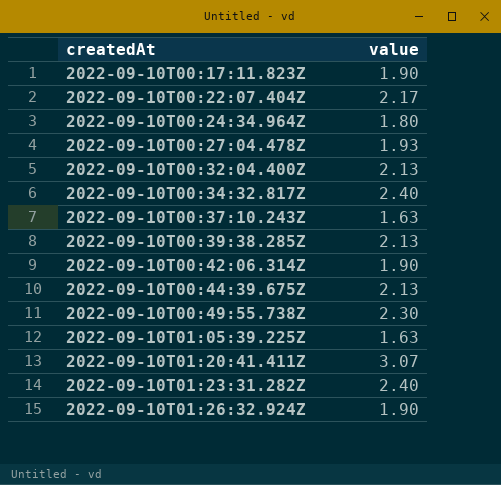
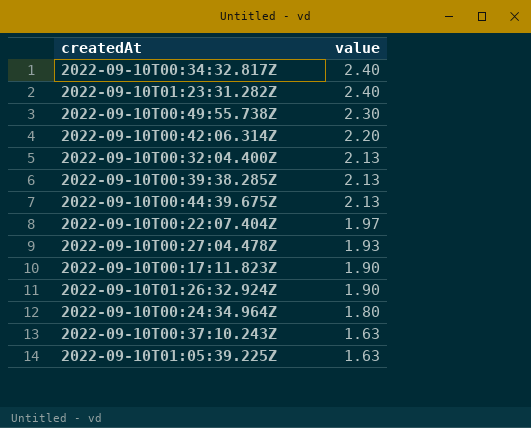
row order: createdAt ascending -> value descending
row 2022-09-10T01:20:41.411Z: 3.07 -> none
2022-09-10T00:42:06.314Z | value: 1.90 -> 2.20
2022-09-10T00:22:07.404Z | value: 2.17 -> 1.97

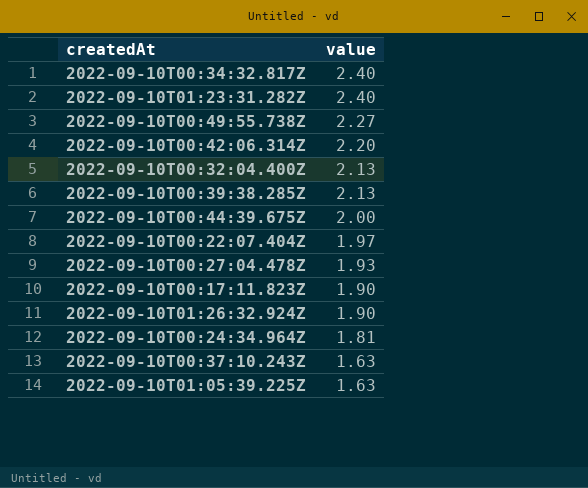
2022-09-10T00:49:55.738Z | value: 2.30 -> 2.27
2022-09-10T00:44:39.675Z | value: 2.13 -> 2.00
2022-09-10T00:24:34.964Z | value: 1.80 -> 1.81

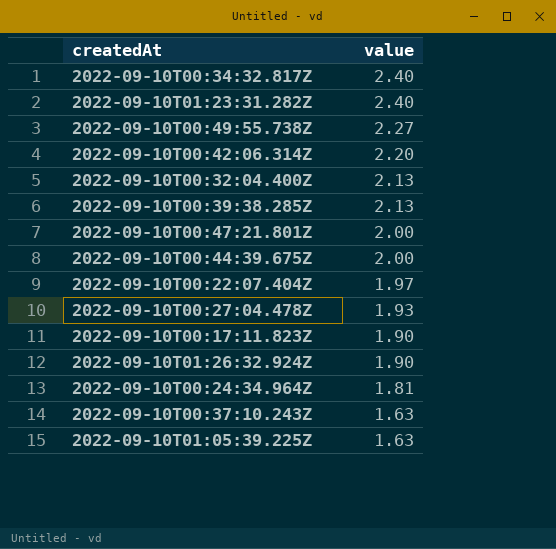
row 2022-09-10T00:47:21.801Z: none -> 2.00

